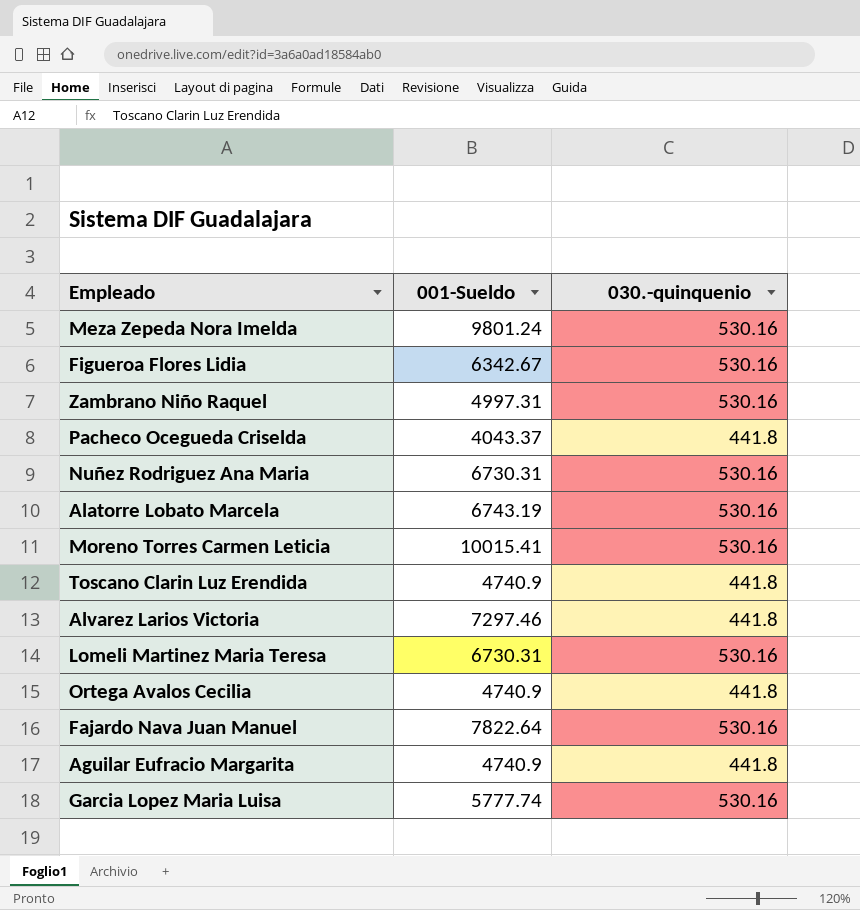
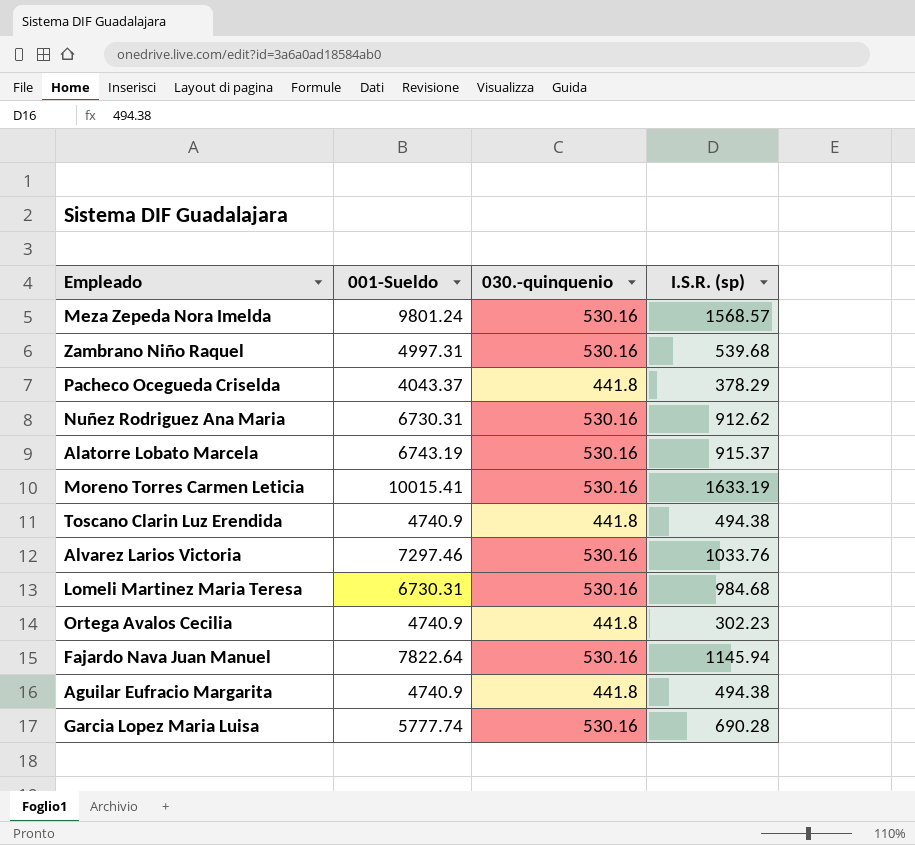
column I.S.R. (sp) | position: none -> 4
row Figueroa Flores Lidia: 6342.67 | 530.16 -> none
Alvarez Larios Victoria | 030.-quinquenio: 441.8 -> 530.16

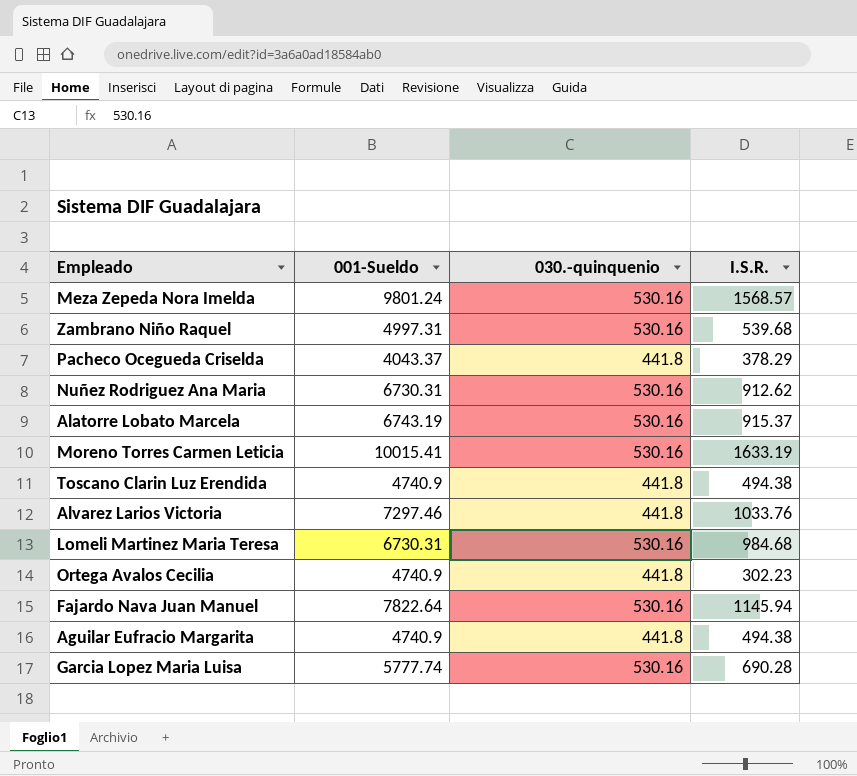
column name: I.S.R. (sp) -> I.S.R.
Alvarez Larios Victoria | 030.-quinquenio: 530.16 -> 441.8

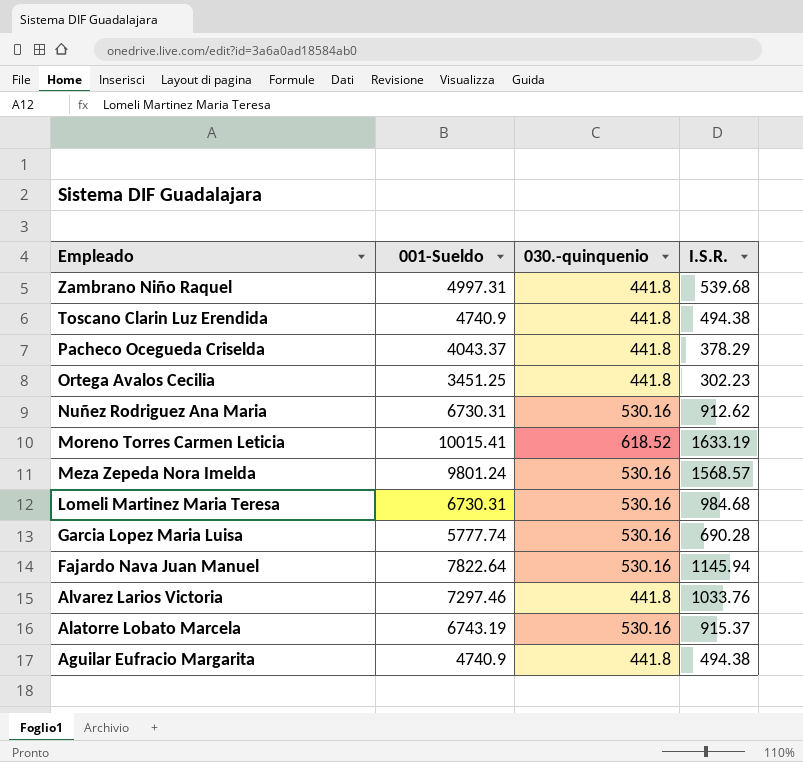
row order: none -> Empleado descending
Zambrano Niño Raquel | 030.-quinquenio: 530.16 -> 441.8
Ortega Avalos Cecilia | 001-Sueldo: 4740.9 -> 3451.25
Moreno Torres Carmen Leticia | 030.-quinquenio: 530.16 -> 618.52

